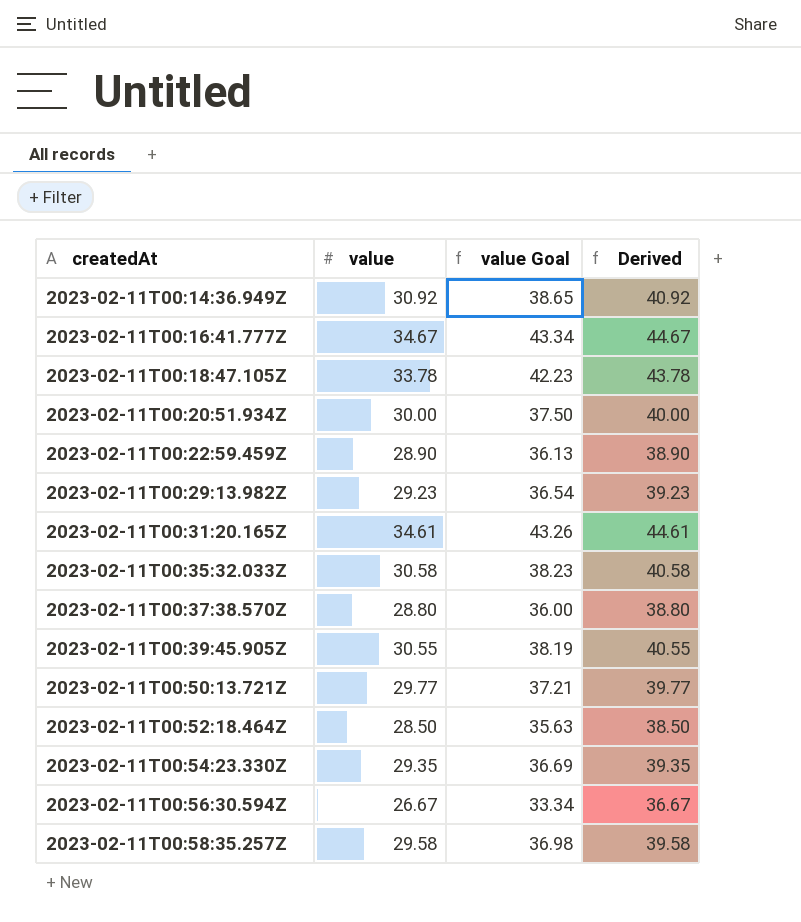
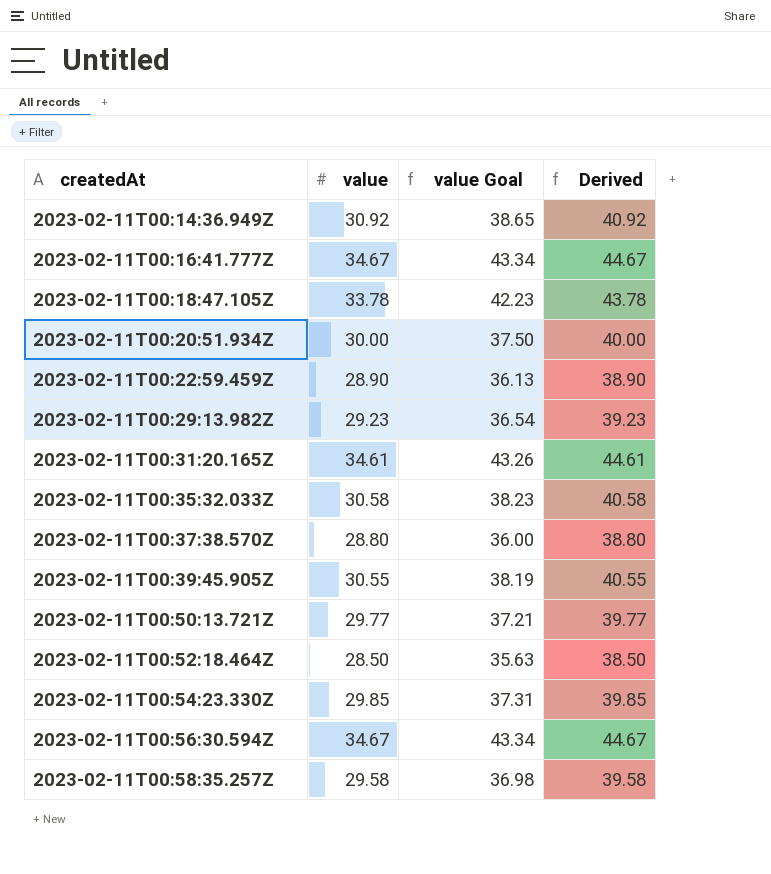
2023-02-11T00:54:23.330Z | value: 29.35 -> 29.85
2023-02-11T00:54:23.330Z | value Goal: 36.69 -> 37.31
2023-02-11T00:54:23.330Z | Derived: 39.35 -> 39.85
2023-02-11T00:56:30.594Z | value: 26.67 -> 34.67
2023-02-11T00:56:30.594Z | value Goal: 33.34 -> 43.34
2023-02-11T00:56:30.594Z | Derived: 36.67 -> 44.67

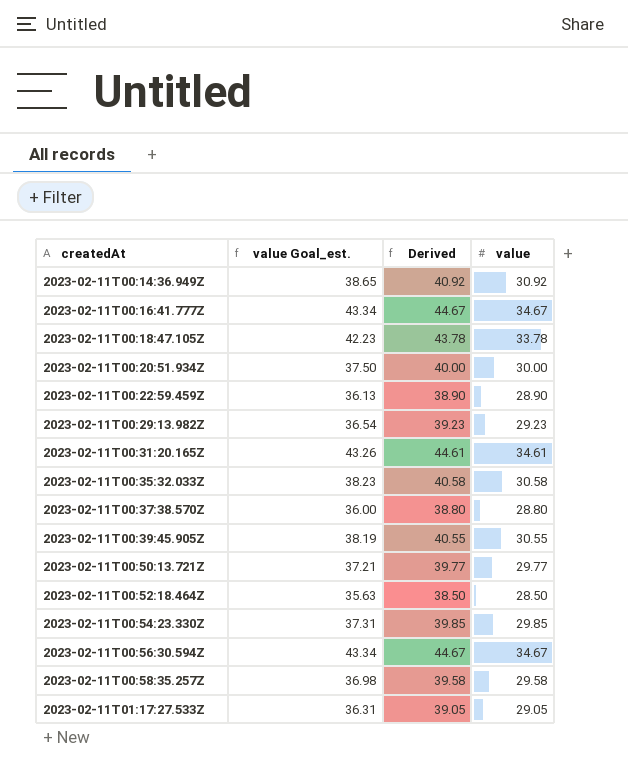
column name: value Goal -> value Goal_est.
column value | position: 2 -> 4
row 2023-02-11T01:17:27.533Z: none -> 36.31 | 39.05 | 29.05

